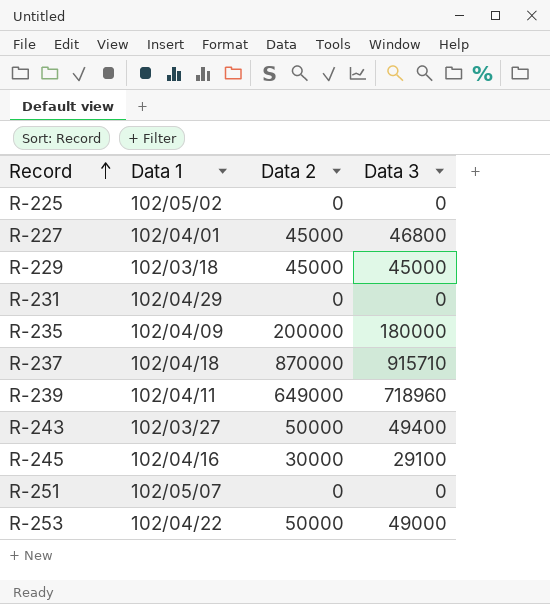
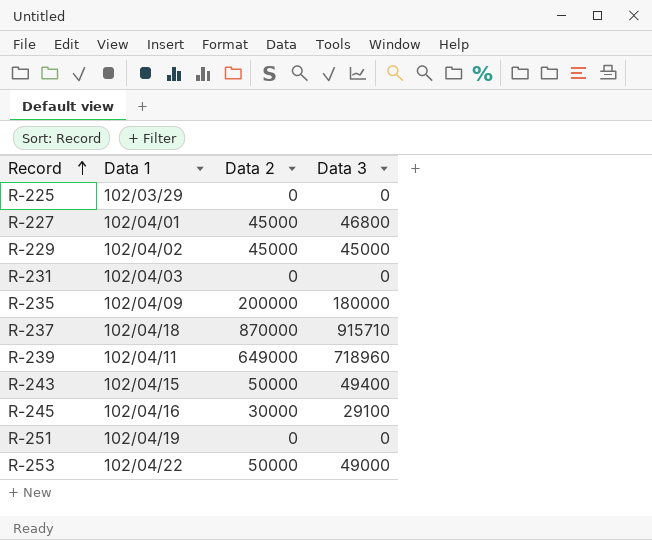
R-225 | Data 1: 102/05/02 -> 102/03/29
R-229 | Data 1: 102/03/18 -> 102/04/02
R-231 | Data 1: 102/04/29 -> 102/04/03
R-243 | Data 1: 102/03/27 -> 102/04/15
R-251 | Data 1: 102/05/07 -> 102/04/19

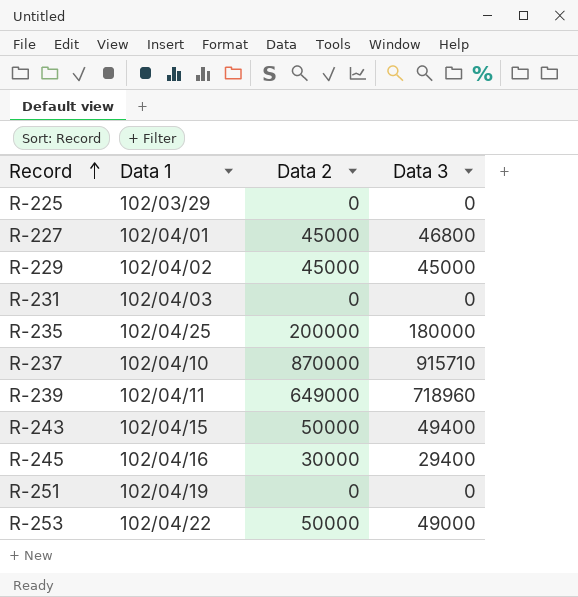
R-235 | Data 1: 102/04/09 -> 102/04/25
R-237 | Data 1: 102/04/18 -> 102/04/10
R-245 | Data 3: 29100 -> 29400

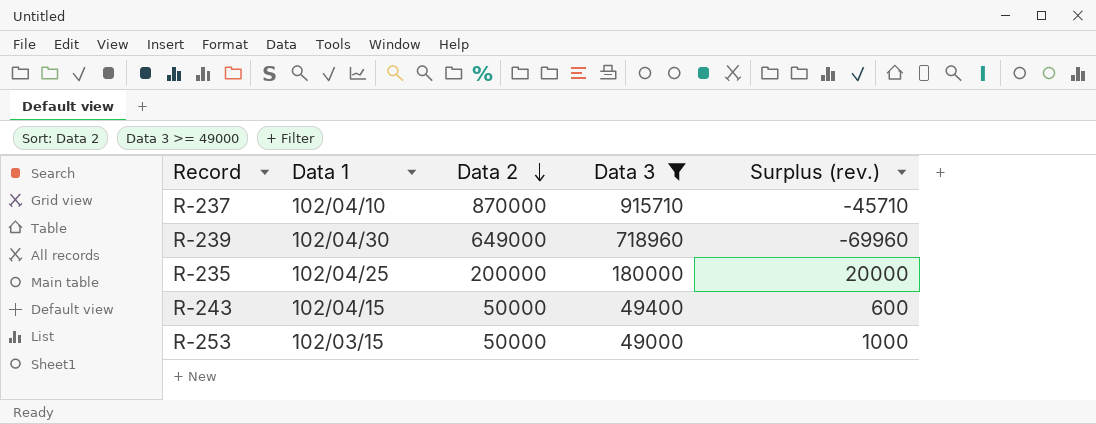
filter: none -> Data 3 >= 49000
row order: Record ascending -> Data 2 descending
column Surplus (rev.) | formula: none -> [Data 2] - [Data 3]
R-239 | Data 1: 102/04/11 -> 102/04/30
R-253 | Data 1: 102/04/22 -> 102/03/15

